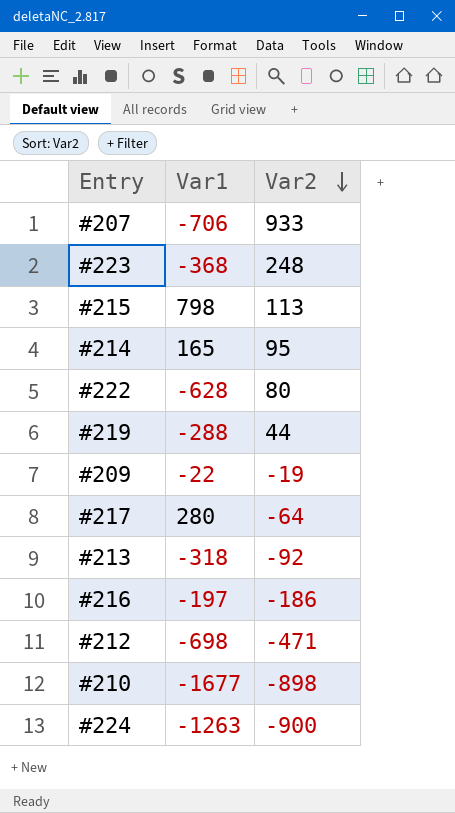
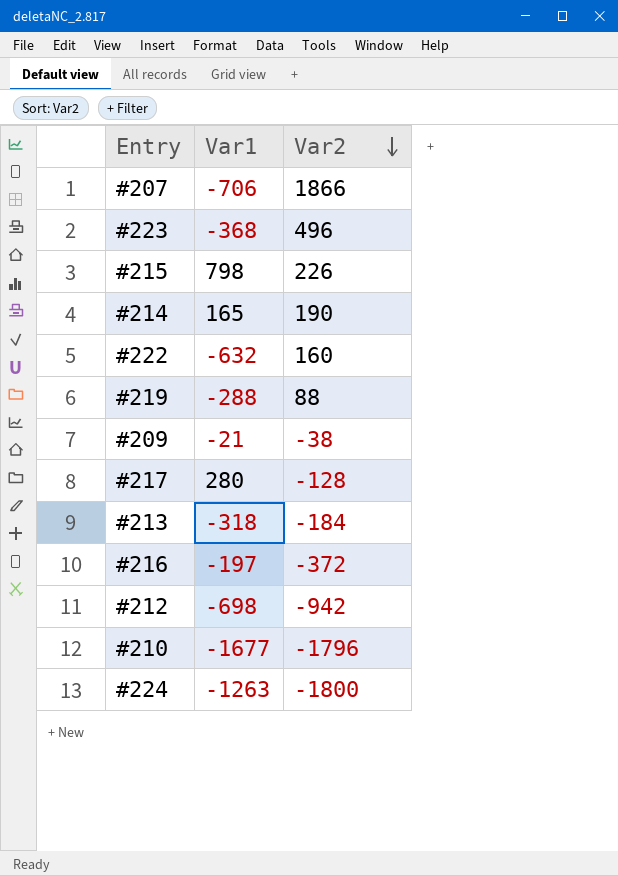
#207 | Var2: 933 -> 1866
#223 | Var2: 248 -> 496
#215 | Var2: 113 -> 226
#214 | Var2: 95 -> 190
#222 | Var1: -628 -> -632
#222 | Var2: 80 -> 160
#219 | Var2: 44 -> 88
#209 | Var1: -22 -> -21
#209 | Var2: -19 -> -38
#217 | Var2: -64 -> -128
#213 | Var2: -92 -> -184
#216 | Var2: -186 -> -372
#212 | Var2: -471 -> -942
#210 | Var2: -898 -> -1796
#224 | Var2: -900 -> -1800

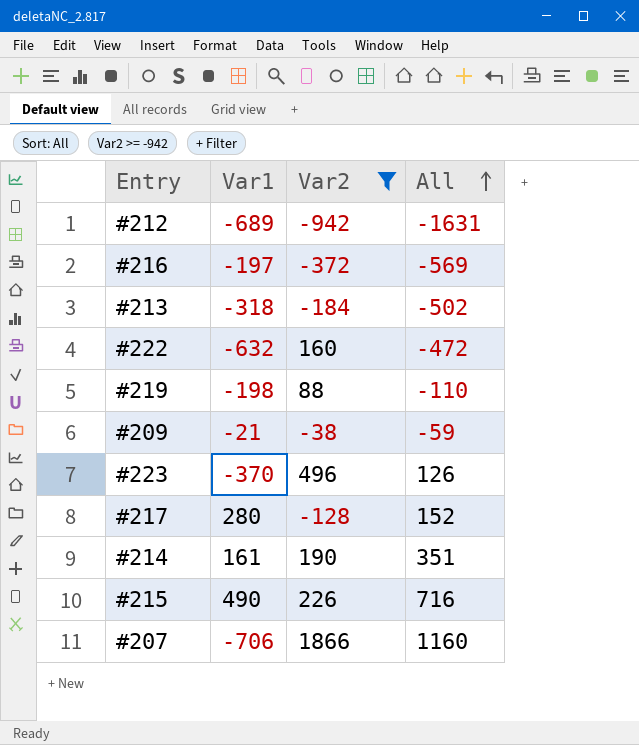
filter: none -> Var2 >= -942
row order: Var2 descending -> All ascending
column All | formula: none -> [Var1] + [Var2]
#212 | Var1: -698 -> -689
#219 | Var1: -288 -> -198
#223 | Var1: -368 -> -370
#214 | Var1: 165 -> 161
#215 | Var1: 798 -> 490

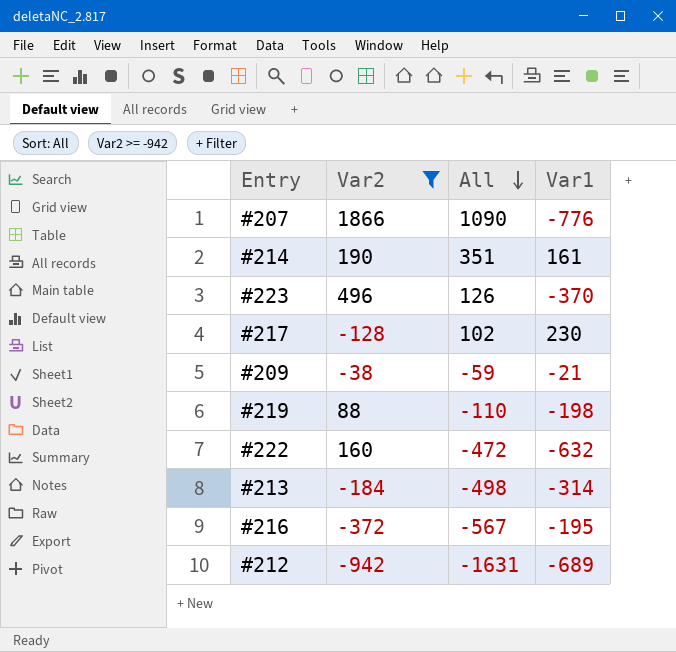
row order: All ascending -> All descending
column Var1 | position: 2 -> 4
row #215: 490 | 226 | 716 -> none
#207 | All: 1160 -> 1090
#207 | Var1: -706 -> -776
#217 | All: 152 -> 102
#217 | Var1: 280 -> 230
#213 | All: -502 -> -498
#213 | Var1: -318 -> -314
#216 | All: -569 -> -567
#216 | Var1: -197 -> -195

